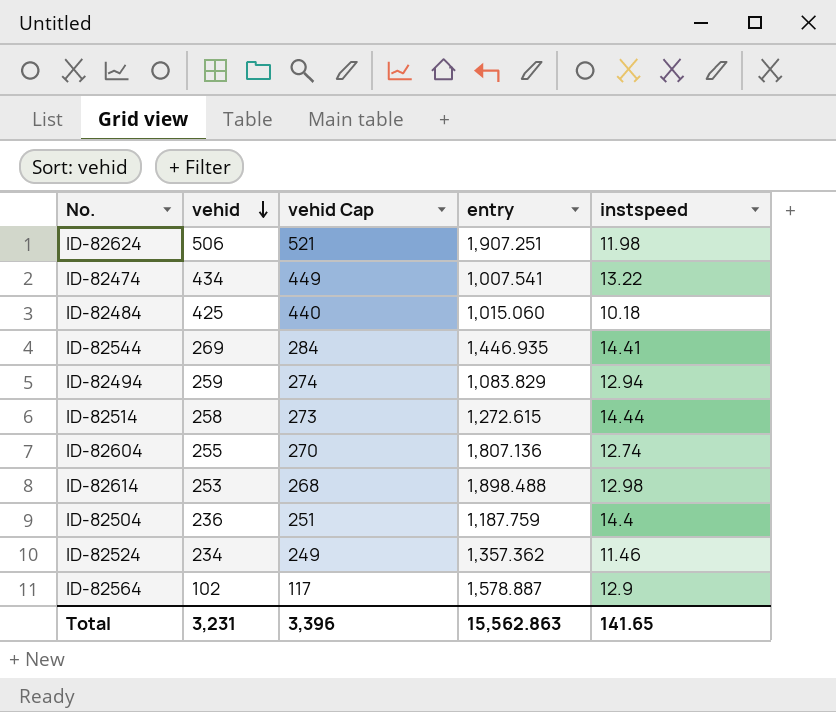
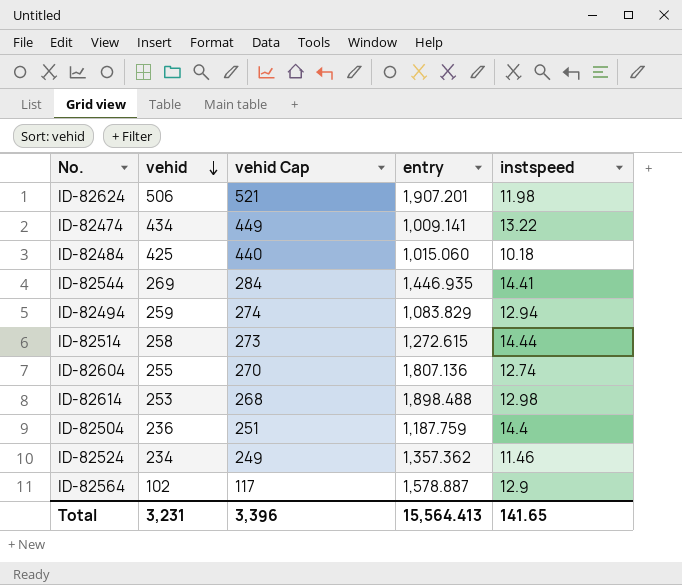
ID-82624 | entry: 1,907.251 -> 1,907.201
ID-82474 | entry: 1,007.541 -> 1,009.141
Total | entry: 15,562.863 -> 15,564.413

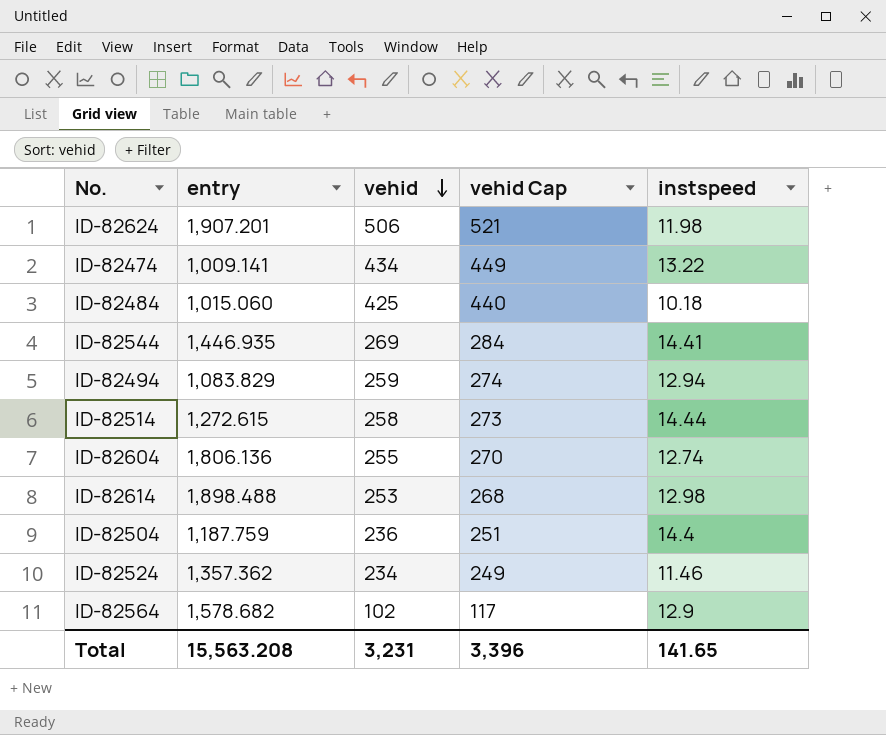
column entry | position: 4 -> 2
ID-82604 | entry: 1,807.136 -> 1,806.136
ID-82564 | entry: 1,578.887 -> 1,578.682
Total | entry: 15,564.413 -> 15,563.208

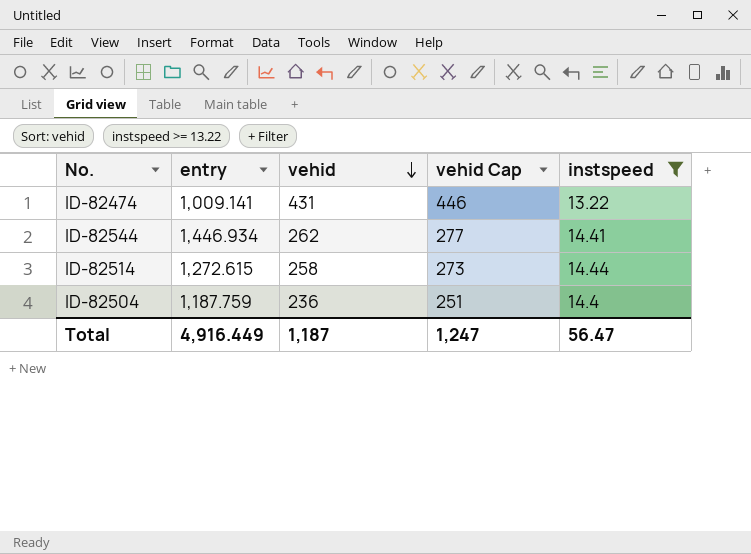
filter: none -> instspeed >= 13.22
ID-82474 | vehid: 434 -> 431
ID-82474 | vehid Cap: 449 -> 446
ID-82544 | entry: 1,446.935 -> 1,446.934
ID-82544 | vehid: 269 -> 262
ID-82544 | vehid Cap: 284 -> 277
Total | entry: 15,563.208 -> 4,916.449
Total | vehid: 3,231 -> 1,187
Total | vehid Cap: 3,396 -> 1,247
Total | instspeed: 141.65 -> 56.47

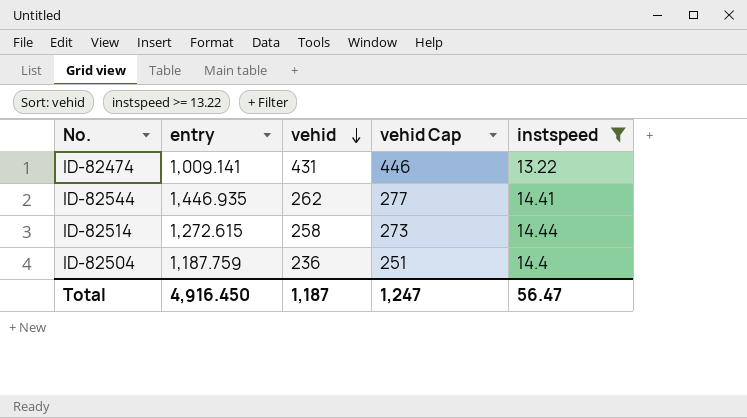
ID-82544 | entry: 1,446.934 -> 1,446.935
Total | entry: 4,916.449 -> 4,916.450

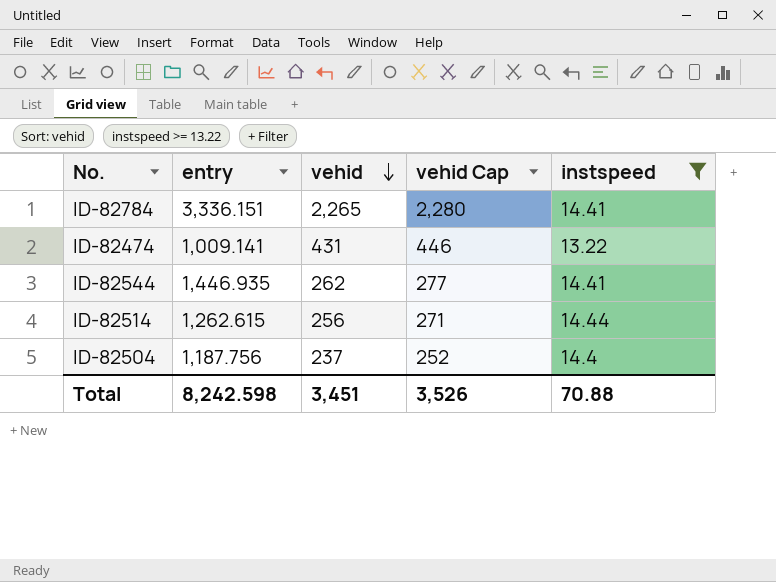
row ID-82784: none -> 3,336.151 | 2,265 | 2,280 | 14.41
ID-82514 | entry: 1,272.615 -> 1,262.615
ID-82514 | vehid: 258 -> 256
ID-82514 | vehid Cap: 273 -> 271
ID-82504 | entry: 1,187.759 -> 1,187.756
ID-82504 | vehid: 236 -> 237
ID-82504 | vehid Cap: 251 -> 252
Total | entry: 4,916.450 -> 8,242.598
Total | vehid: 1,187 -> 3,451
Total | vehid Cap: 1,247 -> 3,526
Total | instspeed: 56.47 -> 70.88

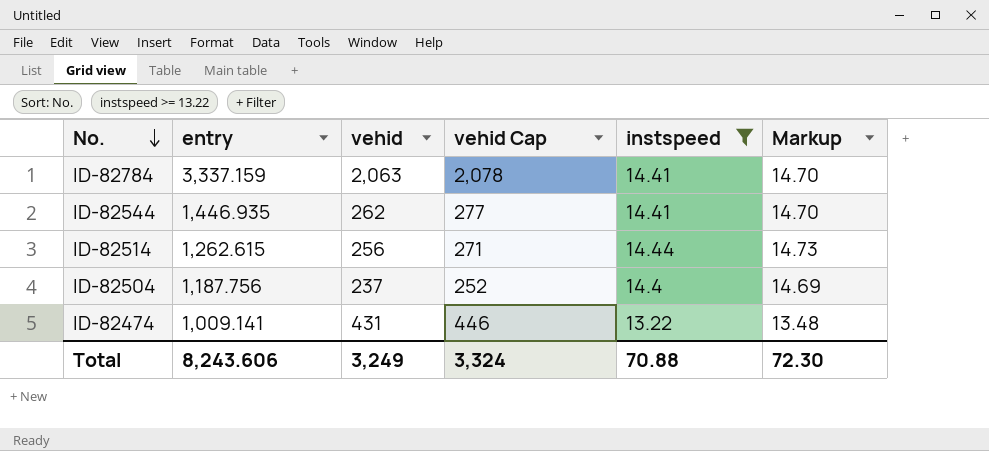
row order: vehid descending -> No. descending
column Markup | formula: none -> [instspeed] * 1.02
ID-82784 | entry: 3,336.151 -> 3,337.159
ID-82784 | vehid: 2,265 -> 2,063
ID-82784 | vehid Cap: 2,280 -> 2,078
Total | entry: 8,242.598 -> 8,243.606
Total | vehid: 3,451 -> 3,249
Total | vehid Cap: 3,526 -> 3,324

